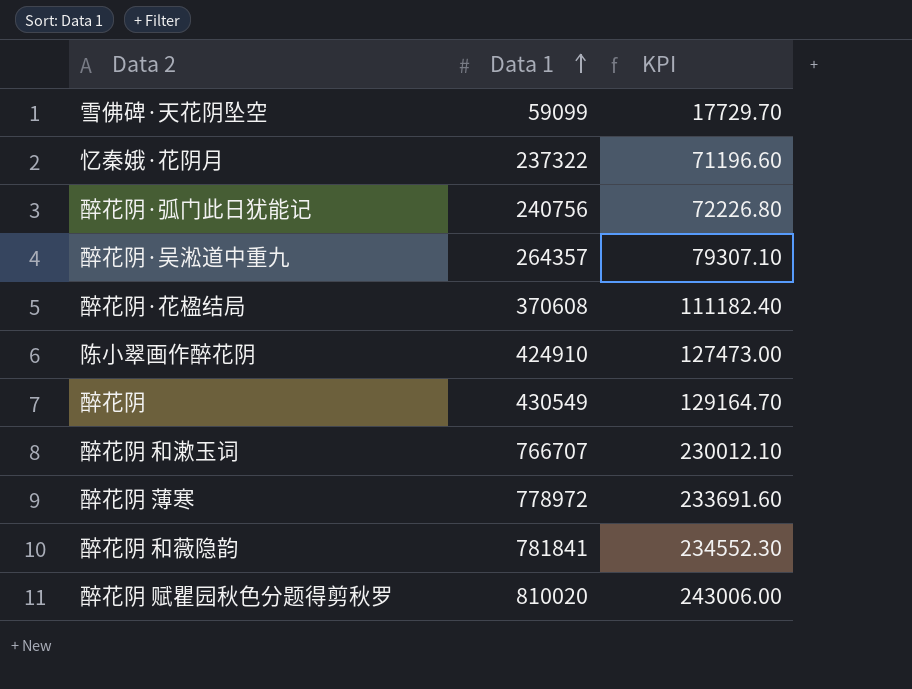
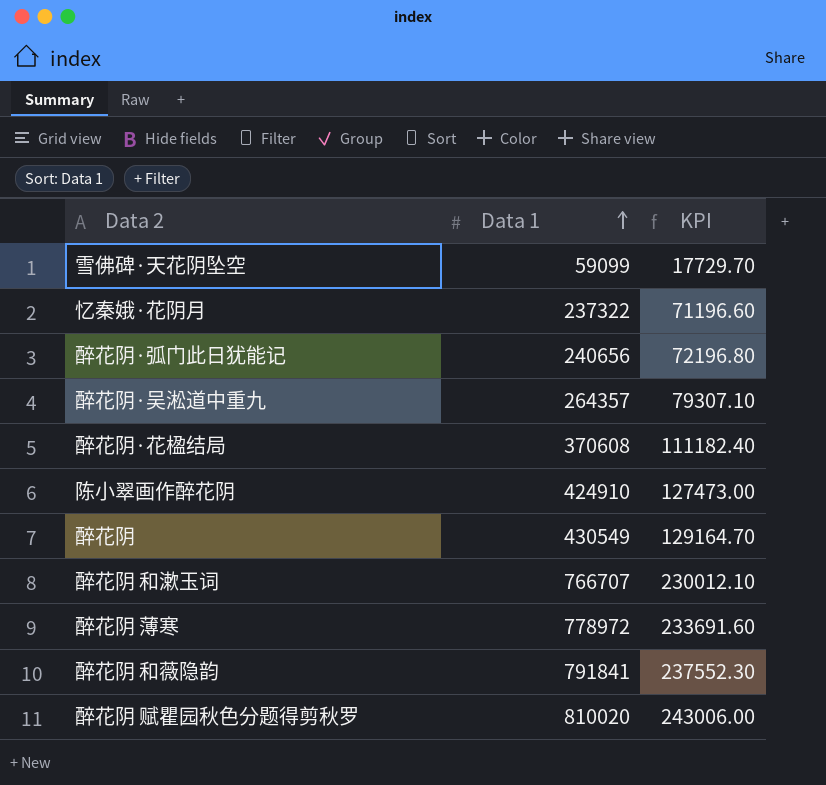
醉花阴·弧门此日犹能记 | Data 1: 240756 -> 240656
醉花阴·弧门此日犹能记 | KPI: 72226.80 -> 72196.80
醉花阴 和薇隐韵 | Data 1: 781841 -> 791841
醉花阴 和薇隐韵 | KPI: 234552.30 -> 237552.30

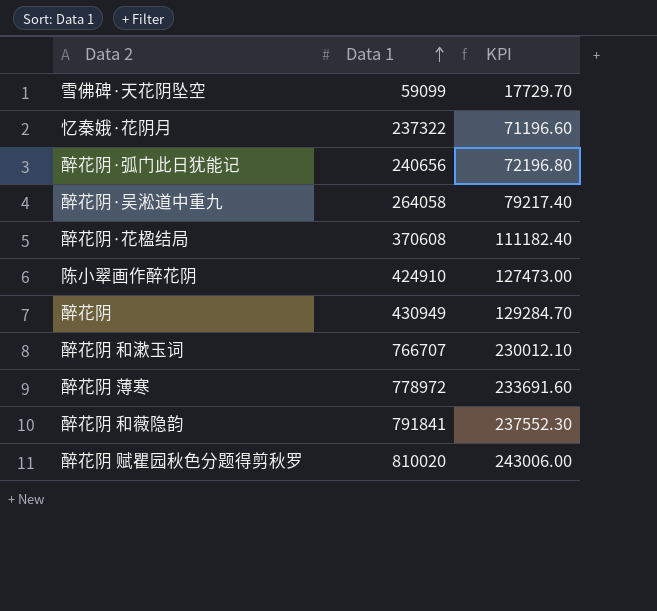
醉花阴·吴淞道中重九 | Data 1: 264357 -> 264058
醉花阴·吴淞道中重九 | KPI: 79307.10 -> 79217.40
醉花阴 | Data 1: 430549 -> 430949
醉花阴 | KPI: 129164.70 -> 129284.70

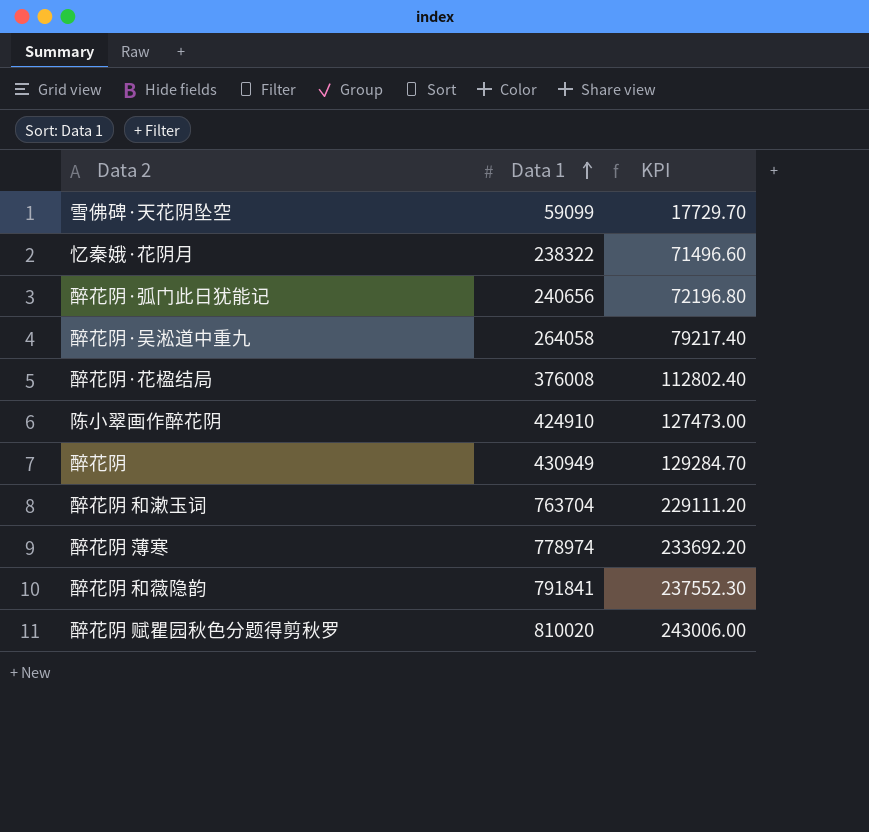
忆秦娥·花阴月 | Data 1: 237322 -> 238322
忆秦娥·花阴月 | KPI: 71196.60 -> 71496.60
醉花阴·花楹结局 | Data 1: 370608 -> 376008
醉花阴·花楹结局 | KPI: 111182.40 -> 112802.40
醉花阴 和漱玉词 | Data 1: 766707 -> 763704
醉花阴 和漱玉词 | KPI: 230012.10 -> 229111.20
醉花阴 薄寒 | Data 1: 778972 -> 778974
醉花阴 薄寒 | KPI: 233691.60 -> 233692.20

